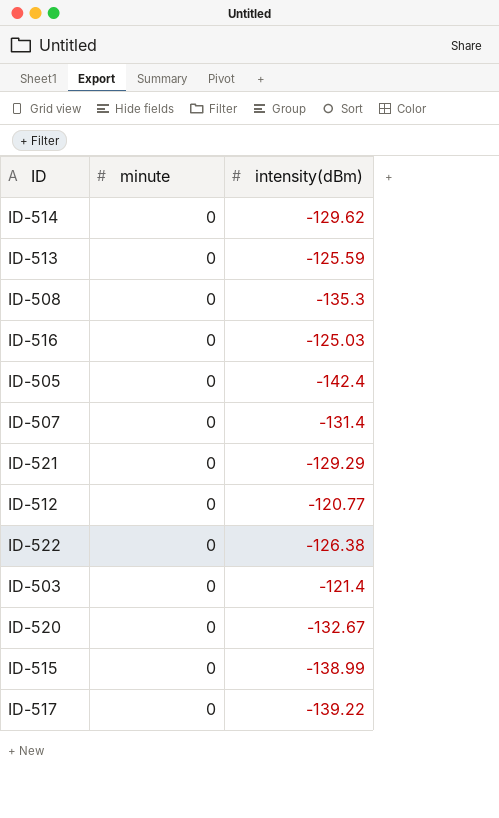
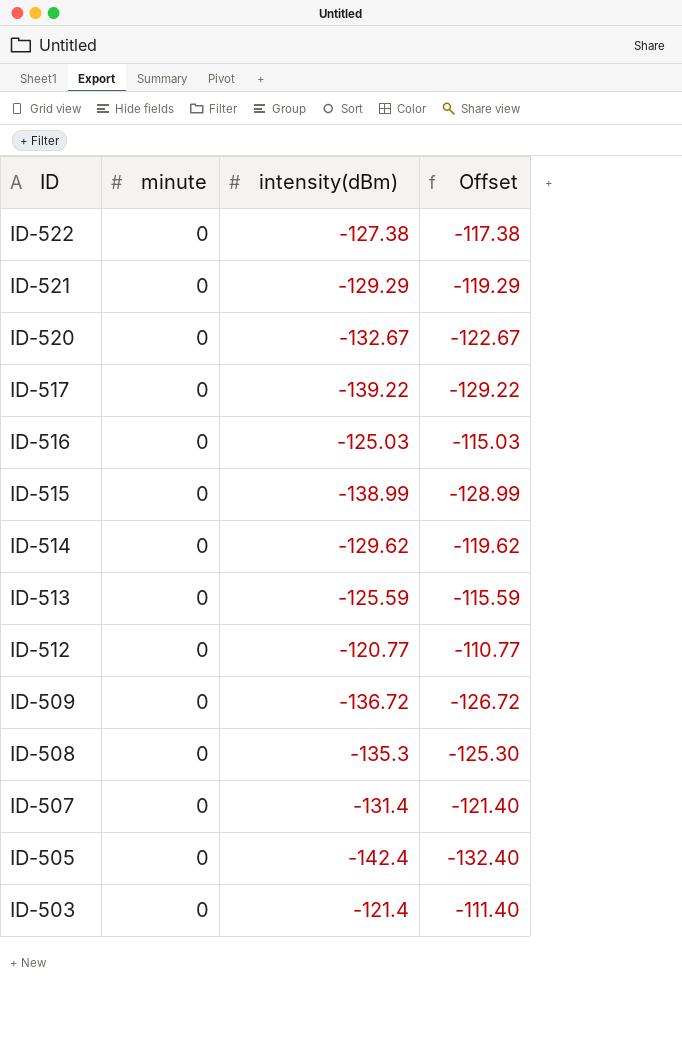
row order: none -> ID descending
column Offset | formula: none -> [intensity(dBm)] + 10
ID-522 | intensity(dBm): -126.38 -> -127.38
row ID-509: none -> 0 | -136.72 | -126.72

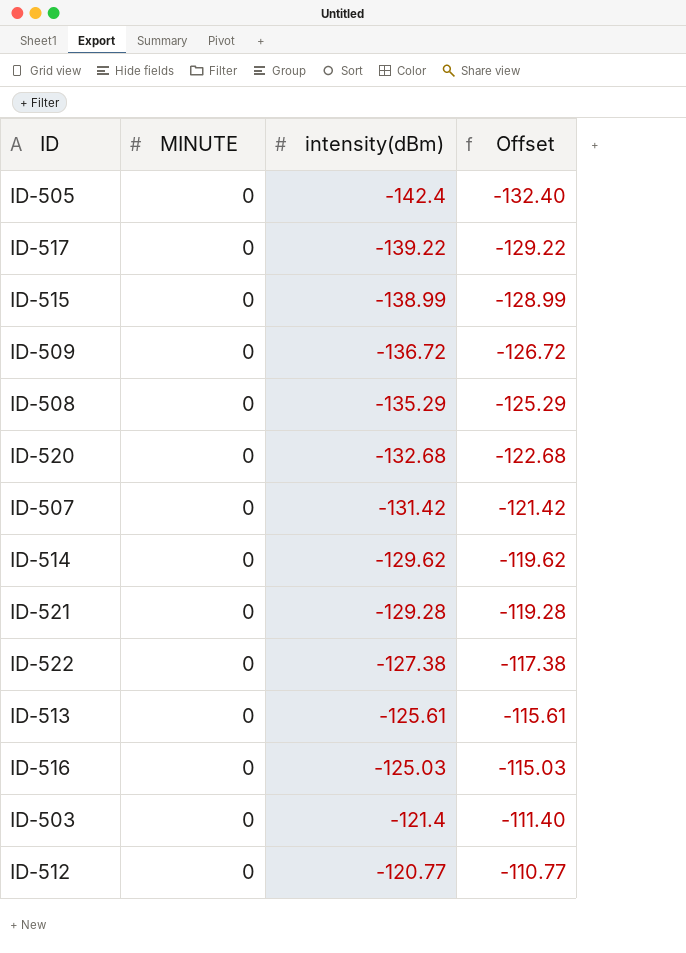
row order: ID descending -> intensity(dBm) ascending
column name: minute -> MINUTE
ID-508 | intensity(dBm): -135.3 -> -135.29
ID-508 | Offset: -125.30 -> -125.29
ID-520 | intensity(dBm): -132.67 -> -132.68
ID-520 | Offset: -122.67 -> -122.68
ID-507 | intensity(dBm): -131.4 -> -131.42
ID-507 | Offset: -121.40 -> -121.42
ID-521 | intensity(dBm): -129.29 -> -129.28
ID-521 | Offset: -119.29 -> -119.28
ID-513 | intensity(dBm): -125.59 -> -125.61
ID-513 | Offset: -115.59 -> -115.61

